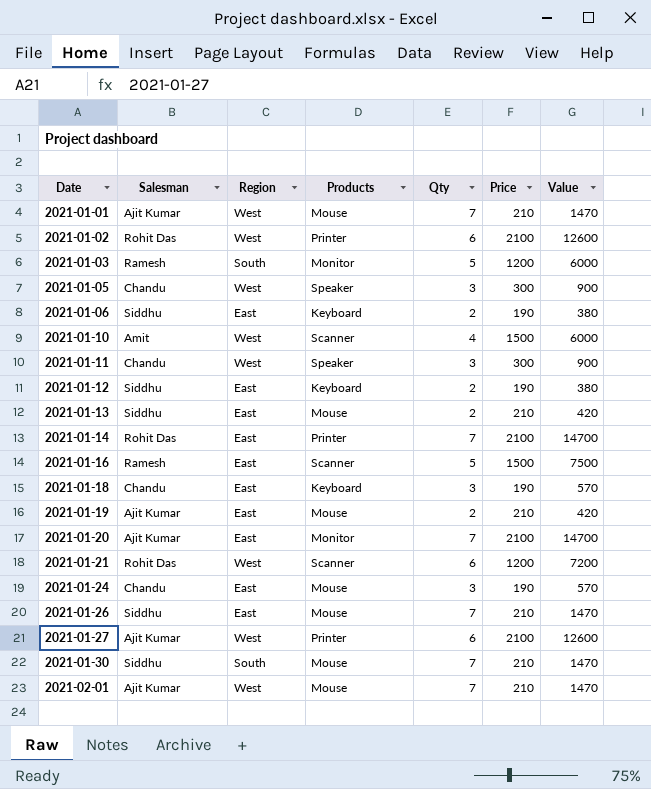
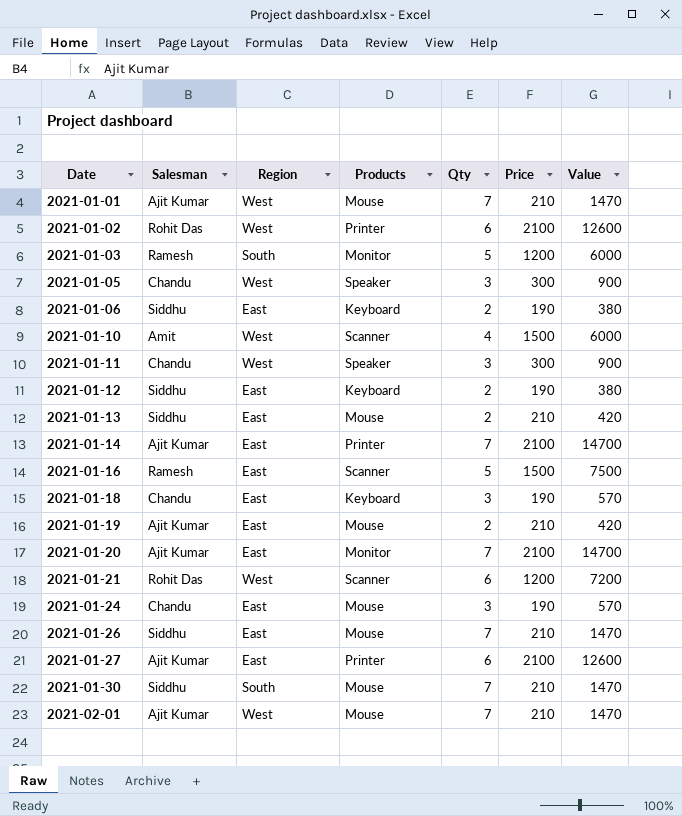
2021-01-14 | Salesman: Rohit Das -> Ajit Kumar
2021-01-27 | Region: West -> East

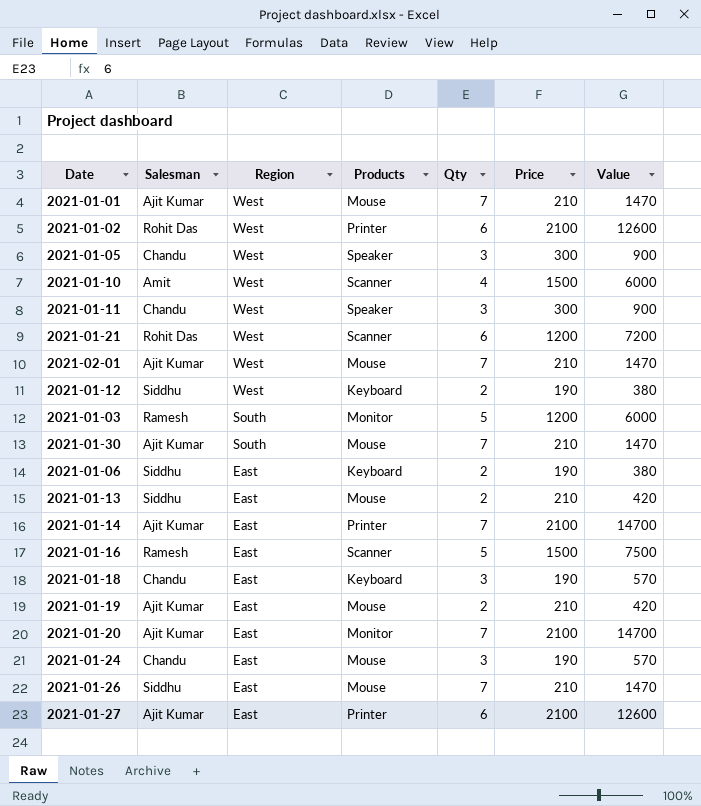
row order: Date ascending -> Region descending
2021-01-12 | Region: East -> West
2021-01-30 | Salesman: Siddhu -> Ajit Kumar

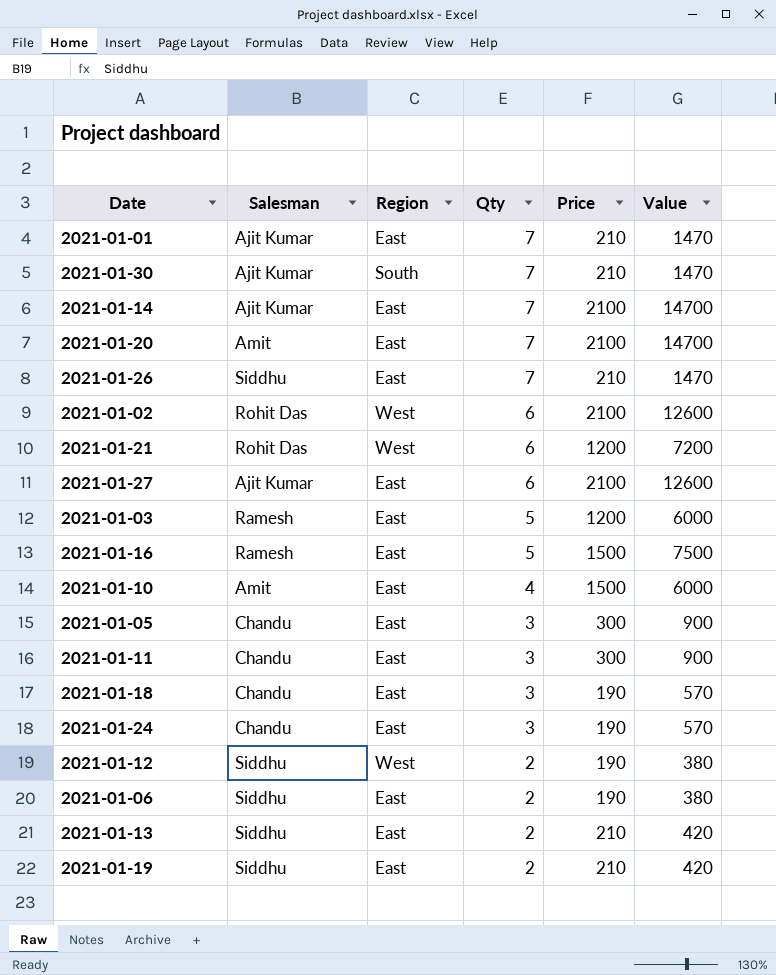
row order: Region descending -> Qty descending
column Products | position: 4 -> none
row 2021-02-01: Ajit Kumar | West | Mouse | 7 | 210 | 1470 -> none
2021-01-01 | Region: West -> East
2021-01-20 | Salesman: Ajit Kumar -> Amit
2021-01-03 | Region: South -> East
2021-01-10 | Region: West -> East
2021-01-05 | Region: West -> East
2021-01-11 | Region: West -> East
2021-01-19 | Salesman: Ajit Kumar -> Siddhu

